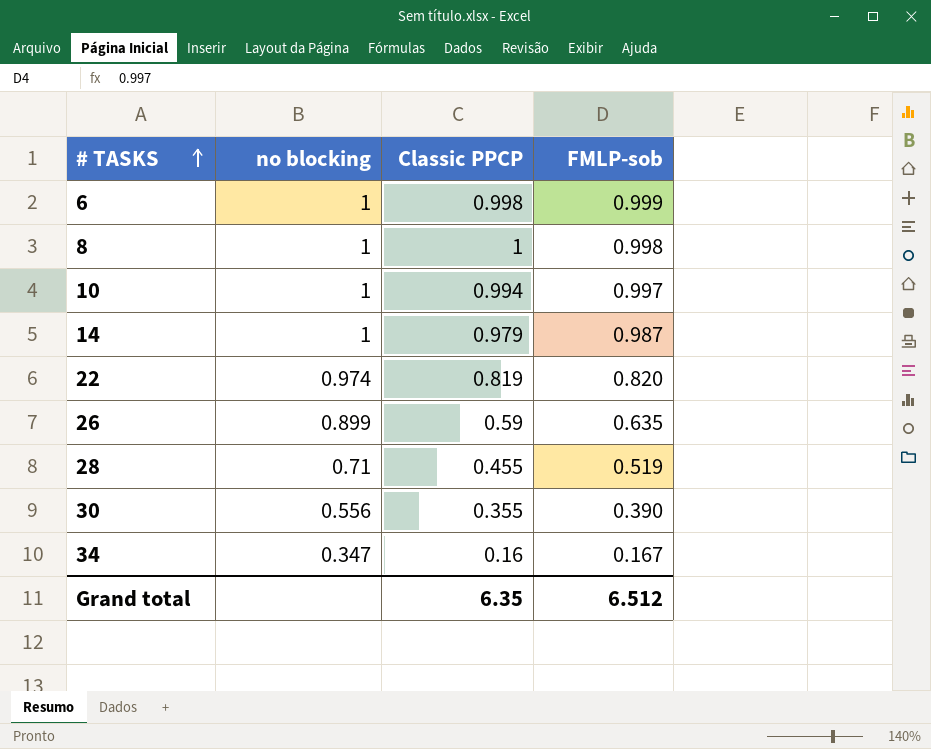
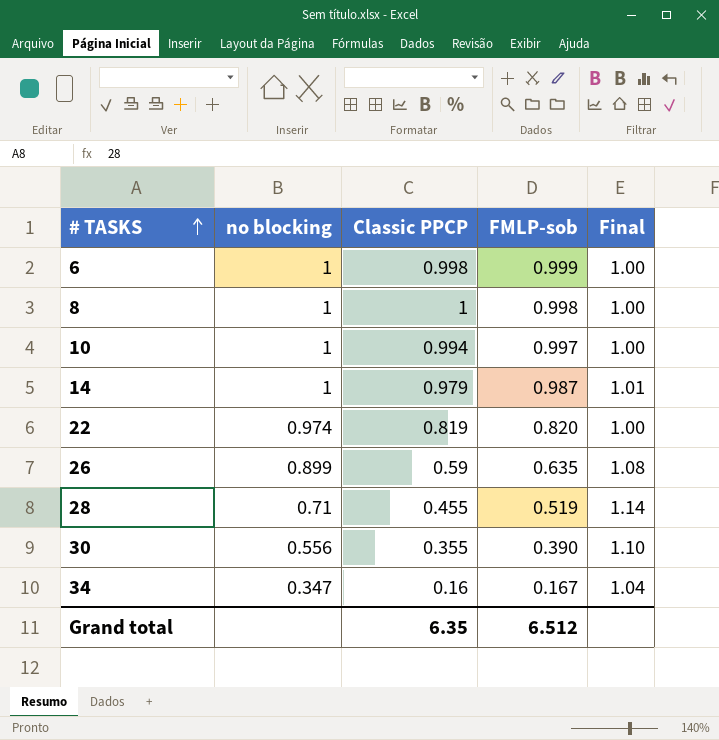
column Final | formula: none -> [FMLP-sob] / [Classic PPCP]

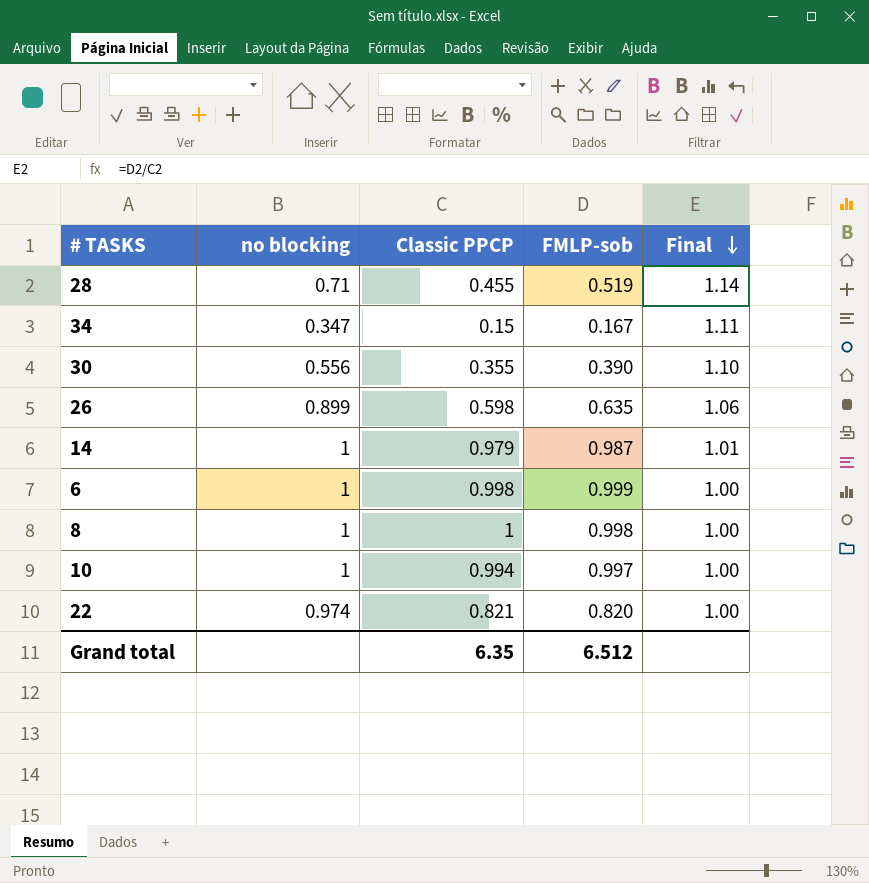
row order: # TASKS ascending -> Final descending
34 | Classic PPCP: 0.16 -> 0.15
34 | Final: 1.04 -> 1.11
26 | Classic PPCP: 0.59 -> 0.598
26 | Final: 1.08 -> 1.06
22 | Classic PPCP: 0.819 -> 0.821

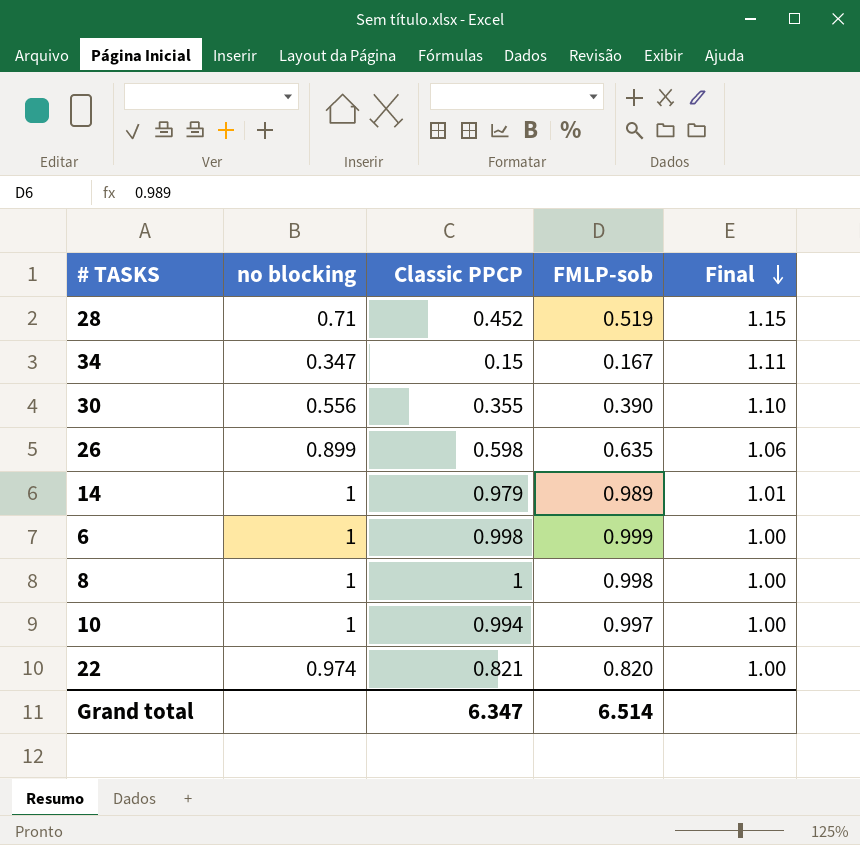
28 | Classic PPCP: 0.455 -> 0.452
28 | Final: 1.14 -> 1.15
14 | FMLP-sob: 0.987 -> 0.989
Grand total | Classic PPCP: 6.35 -> 6.347
Grand total | FMLP-sob: 6.512 -> 6.514

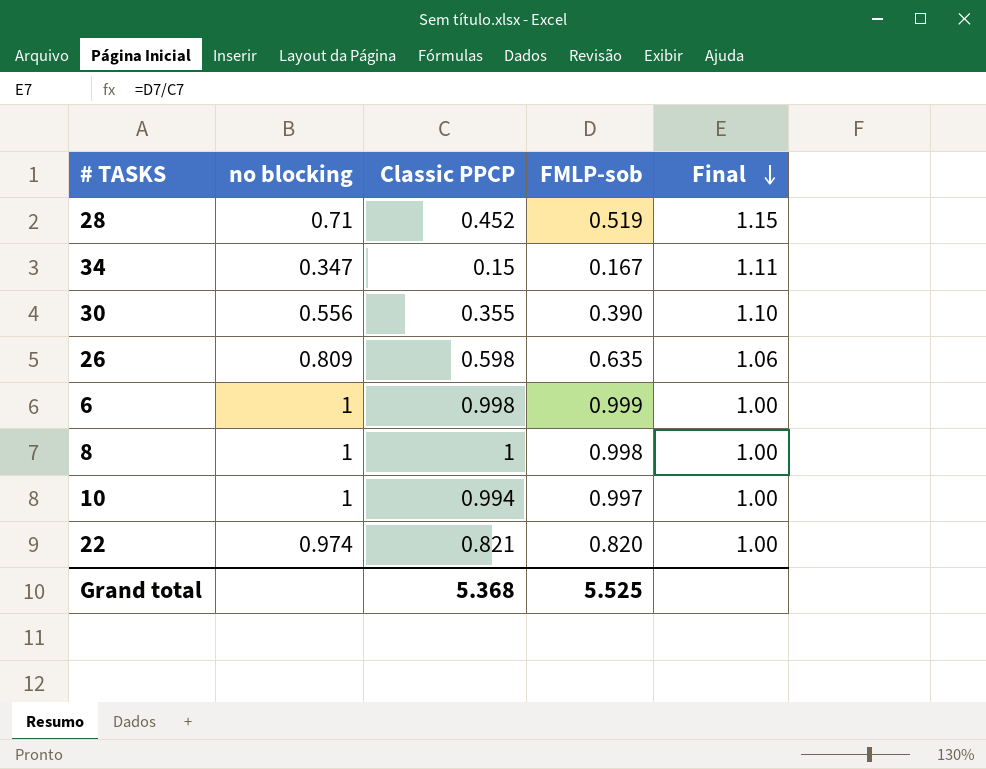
row 14: 1 | 0.979 | 0.989 | 1.01 -> none
26 | no blocking: 0.899 -> 0.809
Grand total | Classic PPCP: 6.347 -> 5.368
Grand total | FMLP-sob: 6.514 -> 5.525

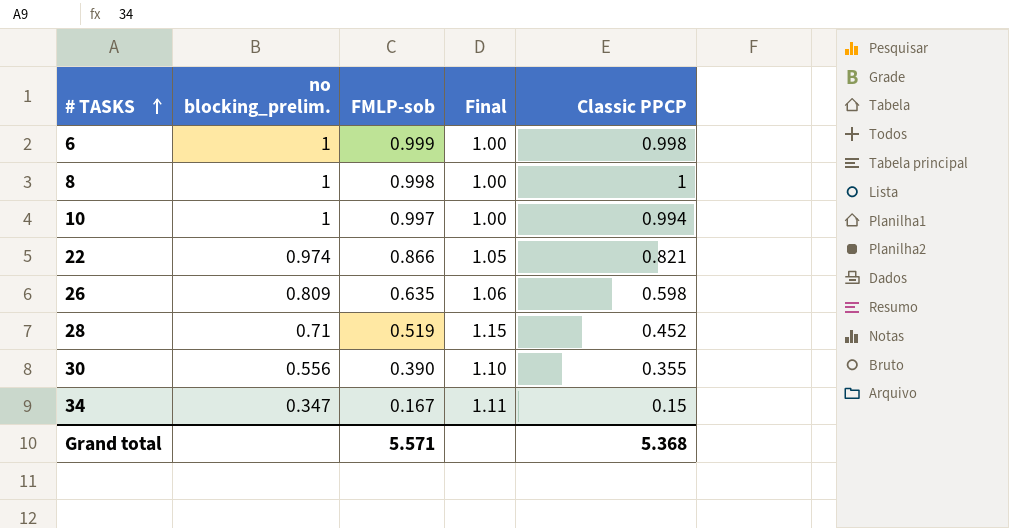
row order: Final descending -> # TASKS ascending
column name: no blocking -> no blocking_prelim.
column Classic PPCP | position: 3 -> 5
22 | FMLP-sob: 0.820 -> 0.866
22 | Final: 1.00 -> 1.05
Grand total | FMLP-sob: 5.525 -> 5.571

